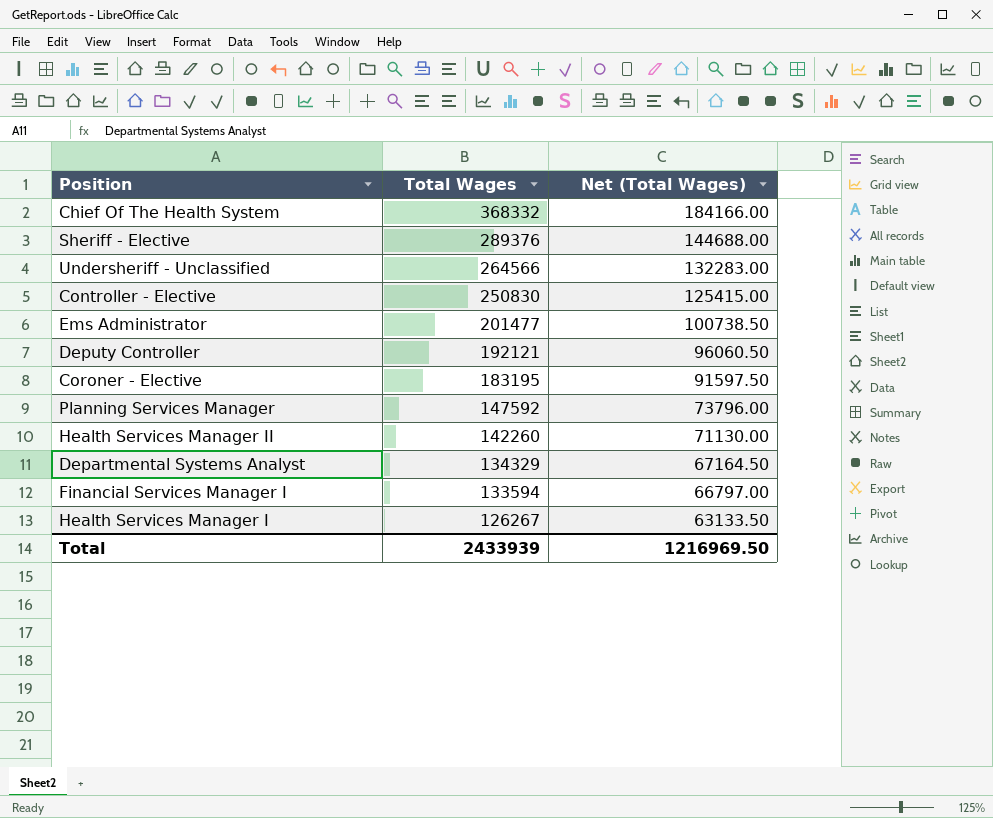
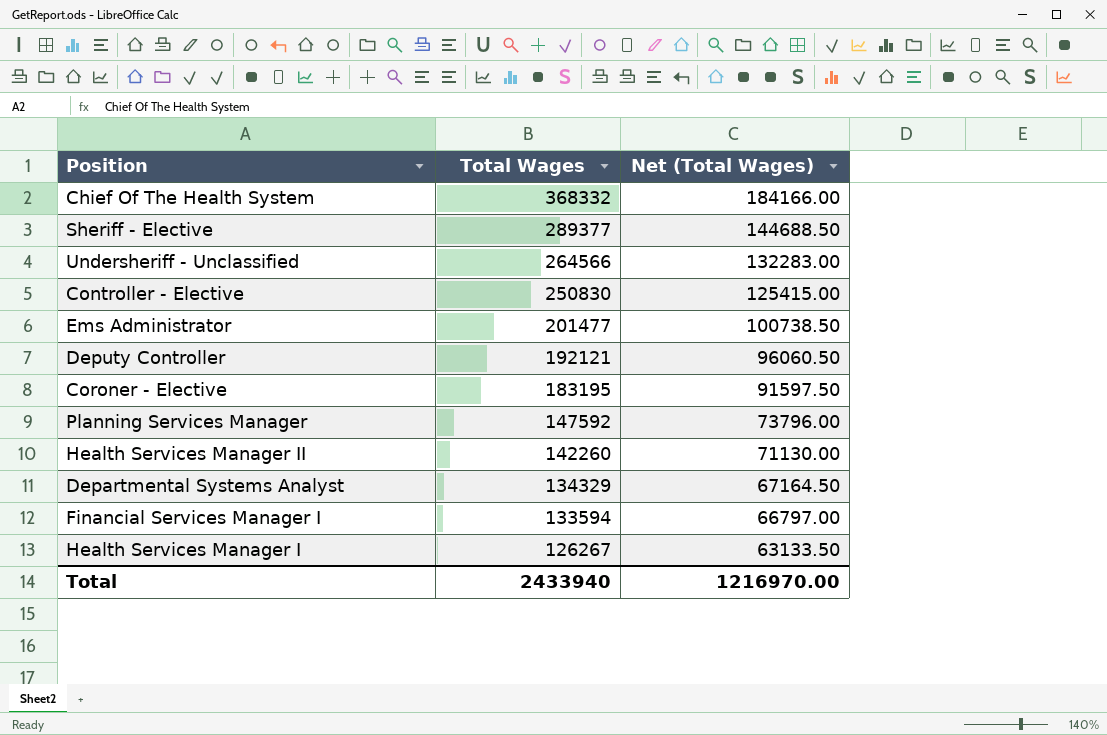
Sheriff - Elective | Total Wages: 289376 -> 289377
Sheriff - Elective | Net (Total Wages): 144688.00 -> 144688.50
Total | Total Wages: 2433939 -> 2433940
Total | Net (Total Wages): 1216969.50 -> 1216970.00

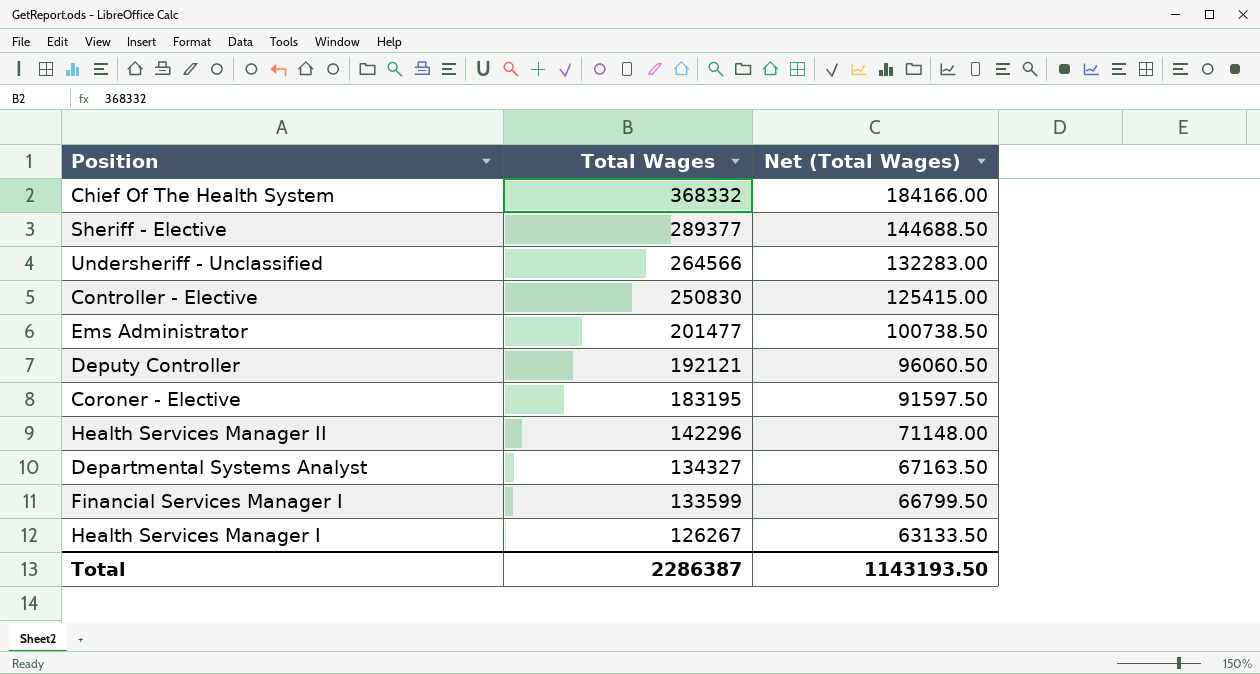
row Planning Services Manager: 147592 | 73796.00 -> none
Health Services Manager II | Total Wages: 142260 -> 142296
Health Services Manager II | Net (Total Wages): 71130.00 -> 71148.00
Departmental Systems Analyst | Total Wages: 134329 -> 134327
Departmental Systems Analyst | Net (Total Wages): 67164.50 -> 67163.50
Financial Services Manager I | Total Wages: 133594 -> 133599
Financial Services Manager I | Net (Total Wages): 66797.00 -> 66799.50
Total | Total Wages: 2433940 -> 2286387
Total | Net (Total Wages): 1216970.00 -> 1143193.50

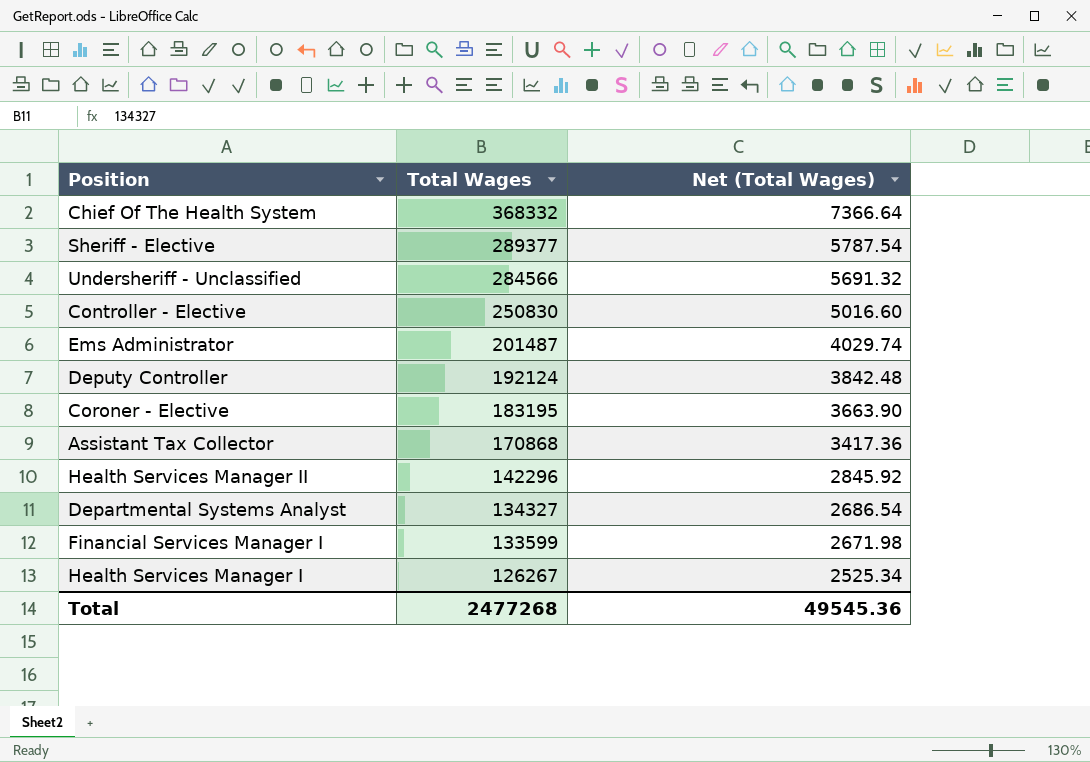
column Net (Total Wages) | formula: [Total Wages] * 0.5 -> [Total Wages] * 0.02
Undersheriff - Unclassified | Total Wages: 264566 -> 284566
Ems Administrator | Total Wages: 201477 -> 201487
Deputy Controller | Total Wages: 192121 -> 192124
row Assistant Tax Collector: none -> 170868 | 3417.36
Total | Total Wages: 2286387 -> 2477268
Total | Net (Total Wages): 1143193.50 -> 49545.36

